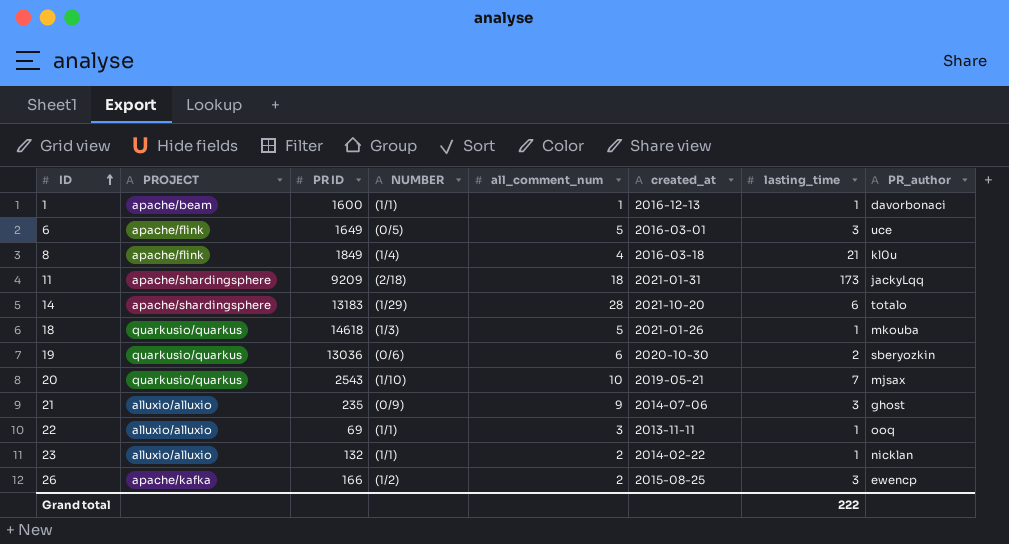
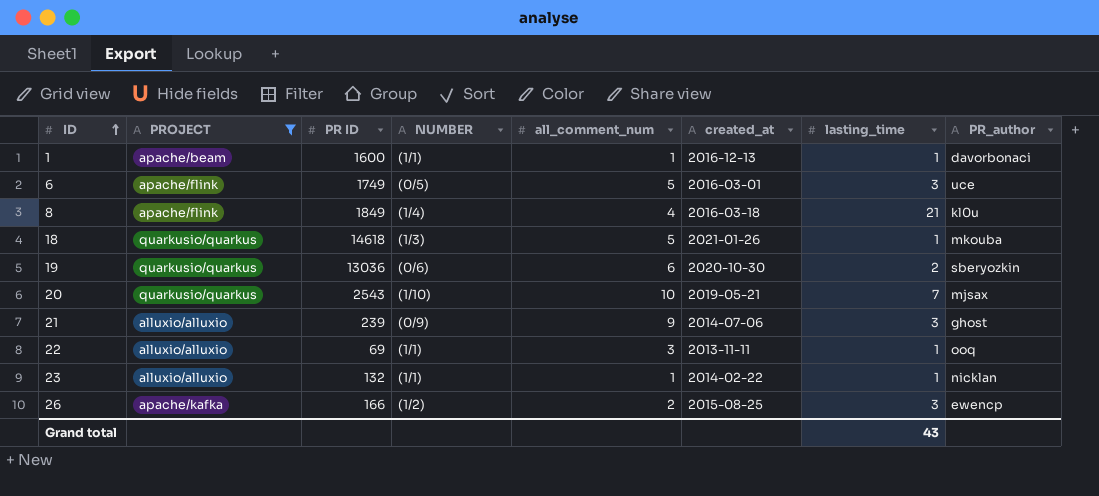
filter: none -> PROJECT != apache/shardingsphere
6 | PR ID: 1649 -> 1749
21 | PR ID: 235 -> 239
23 | all_comment_num: 2 -> 1
Grand total | lasting_time: 222 -> 43

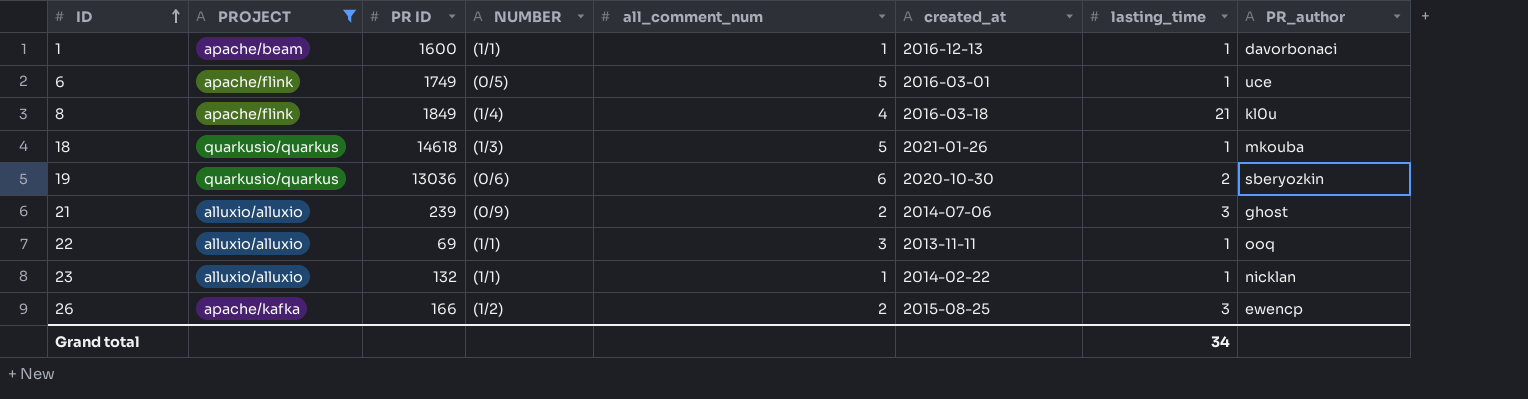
row 20: quarkusio/quarkus | 2543 | (1/10) | 10 | 2019-05-21 | 7 | mjsax -> none
6 | lasting_time: 3 -> 1
21 | all_comment_num: 9 -> 2
Grand total | lasting_time: 43 -> 34

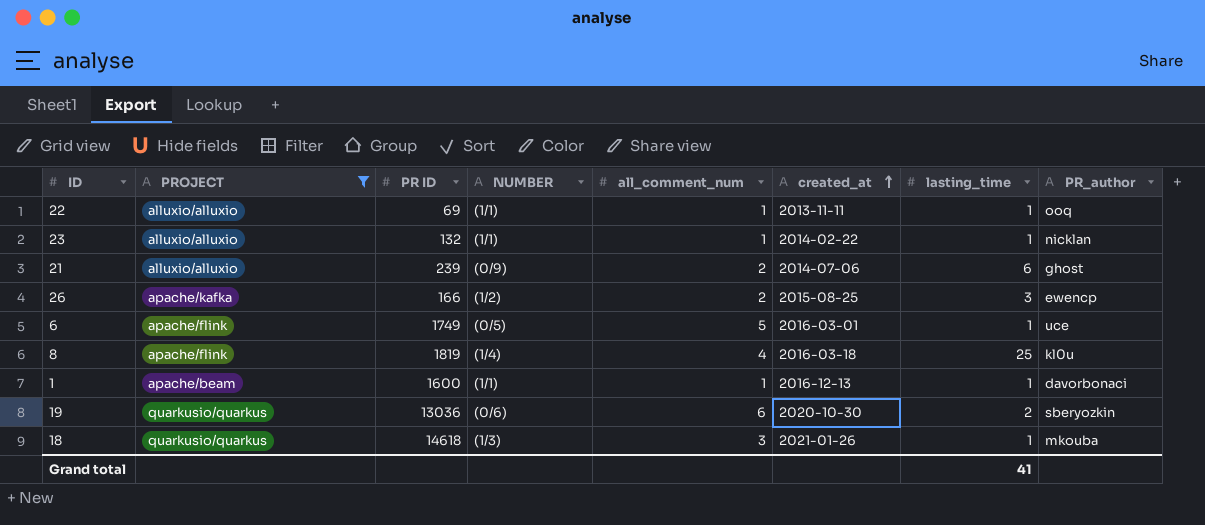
row order: ID ascending -> created_at ascending
22 | all_comment_num: 3 -> 1
21 | lasting_time: 3 -> 6
8 | PR ID: 1849 -> 1819
8 | lasting_time: 21 -> 25
18 | all_comment_num: 5 -> 3
Grand total | lasting_time: 34 -> 41

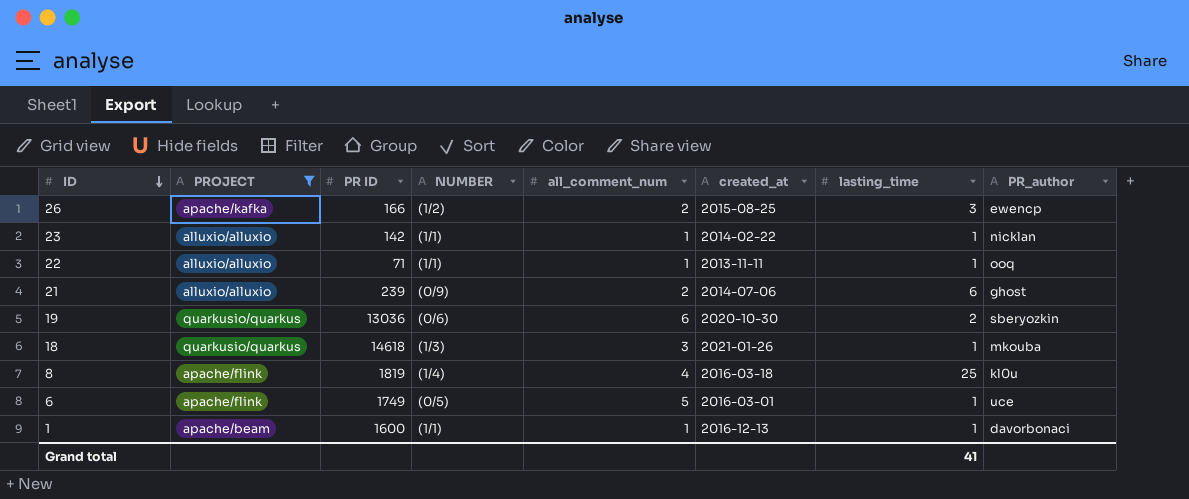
row order: created_at ascending -> ID descending
23 | PR ID: 132 -> 142
22 | PR ID: 69 -> 71

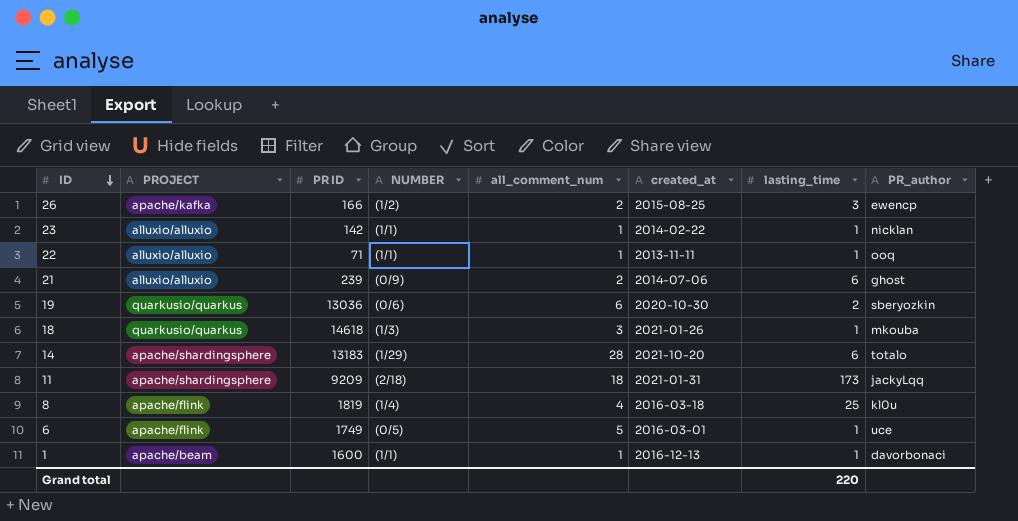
filter: PROJECT != apache/shardingsphere -> none
Grand total | lasting_time: 41 -> 220

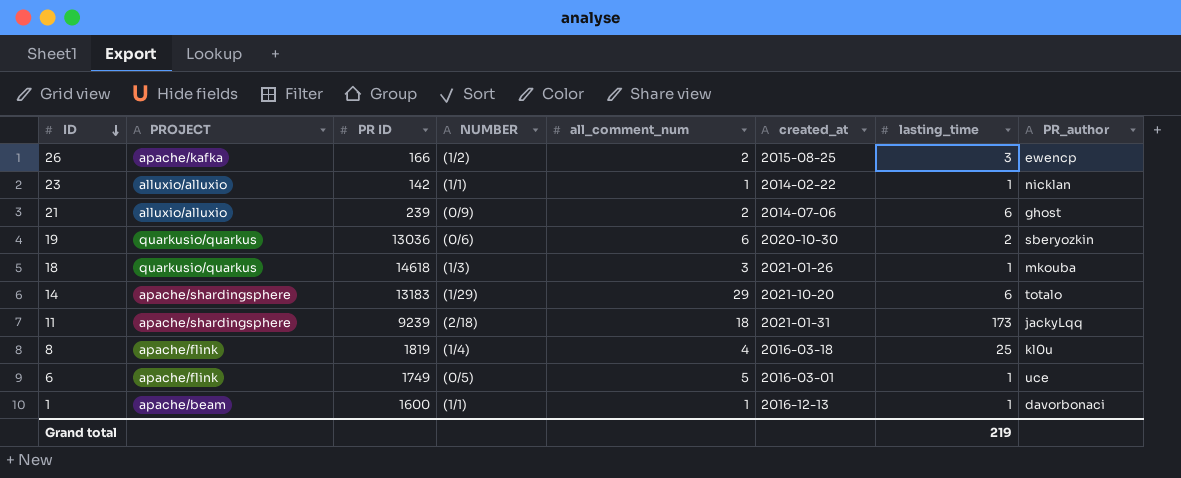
row 22: alluxio/alluxio | 71 | (1/1) | 1 | 2013-11-11 | 1 | ooq -> none
14 | all_comment_num: 28 -> 29
11 | PR ID: 9209 -> 9239
Grand total | lasting_time: 220 -> 219

